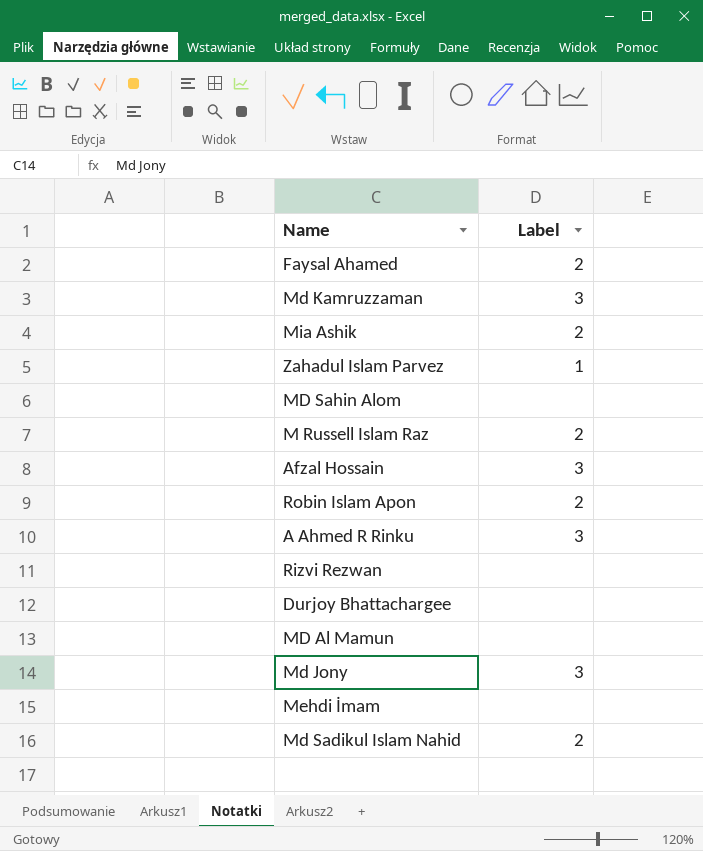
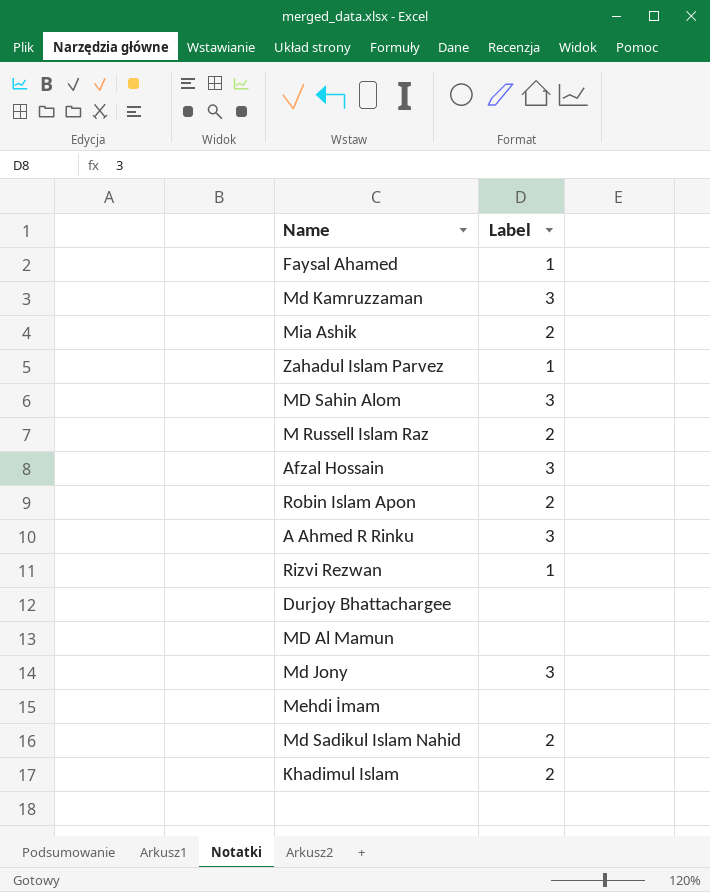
Faysal Ahamed | Label: 2 -> 1
MD Sahin Alom | Label: none -> 3
Rizvi Rezwan | Label: none -> 1
row Khadimul Islam: none -> 2

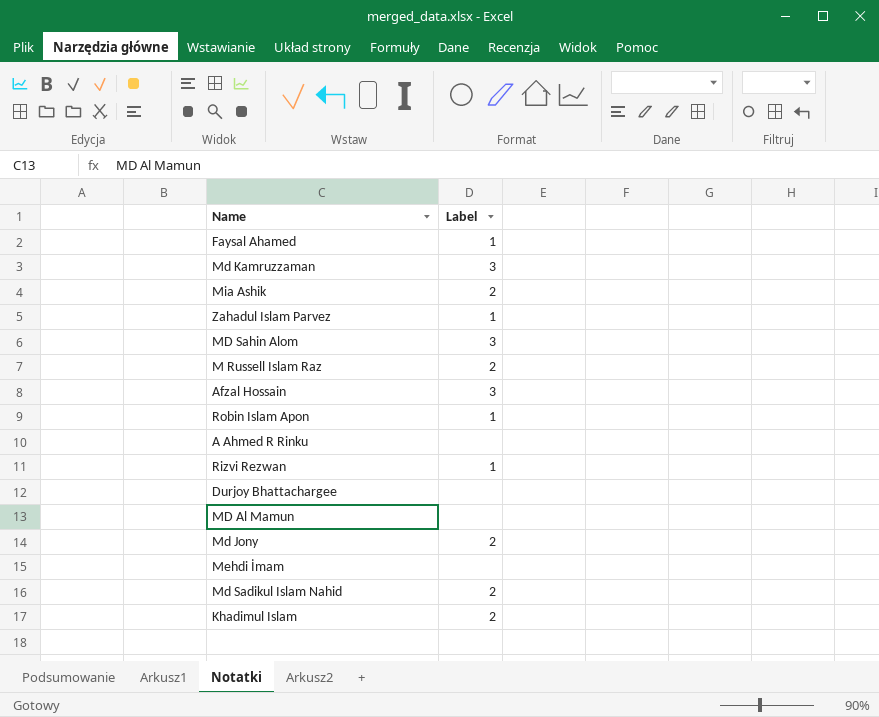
Robin Islam Apon | Label: 2 -> 1
A Ahmed R Rinku | Label: 3 -> none
Md Jony | Label: 3 -> 2

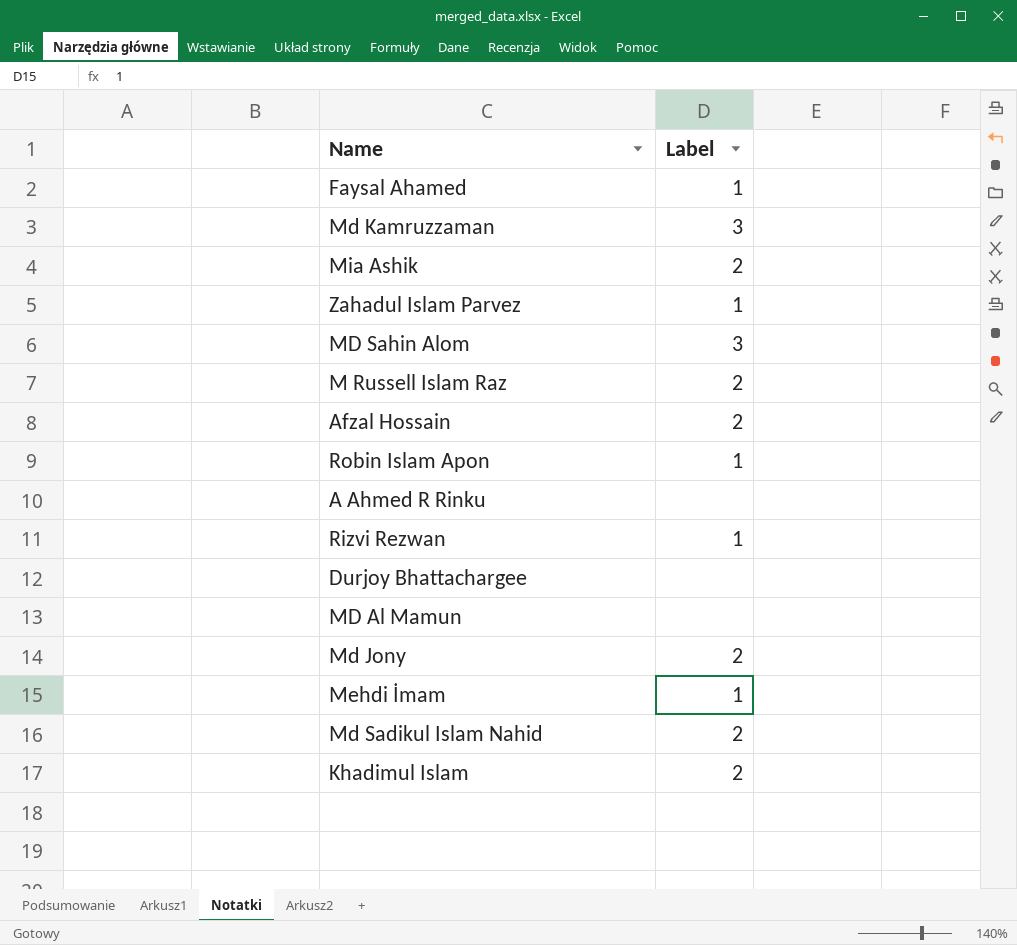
Afzal Hossain | Label: 3 -> 2
Mehdi İmam | Label: none -> 1

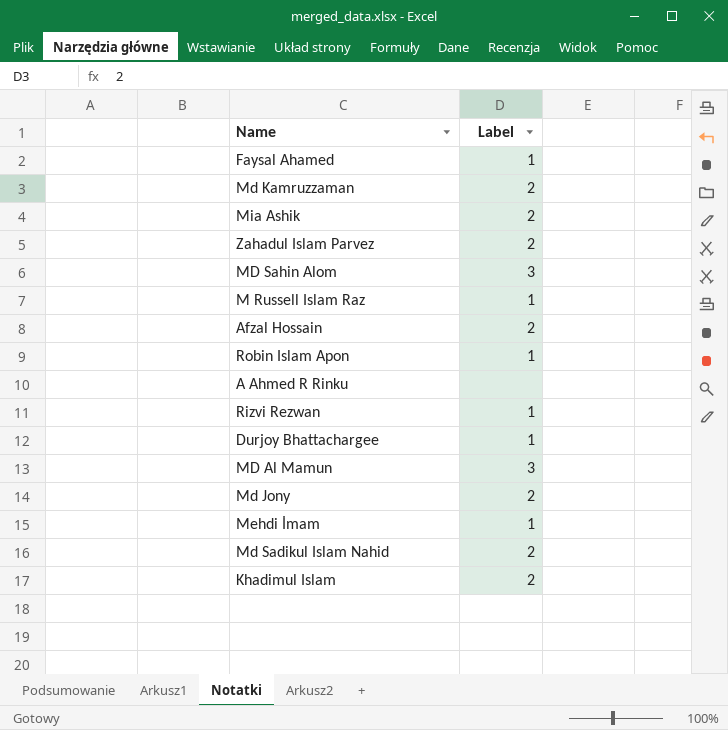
Md Kamruzzaman | Label: 3 -> 2
Zahadul Islam Parvez | Label: 1 -> 2
M Russell Islam Raz | Label: 2 -> 1
Durjoy Bhattachargee | Label: none -> 1
MD Al Mamun | Label: none -> 3

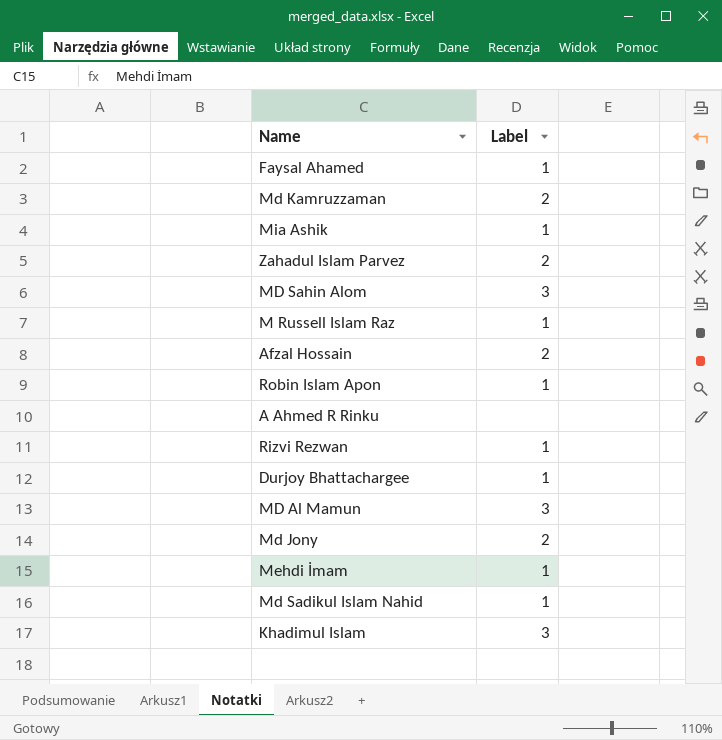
Mia Ashik | Label: 2 -> 1
Md Sadikul Islam Nahid | Label: 2 -> 1
Khadimul Islam | Label: 2 -> 3

